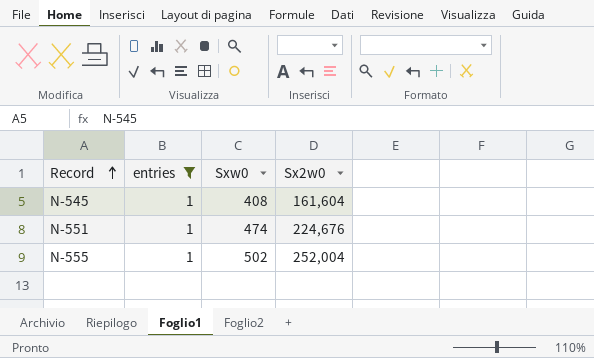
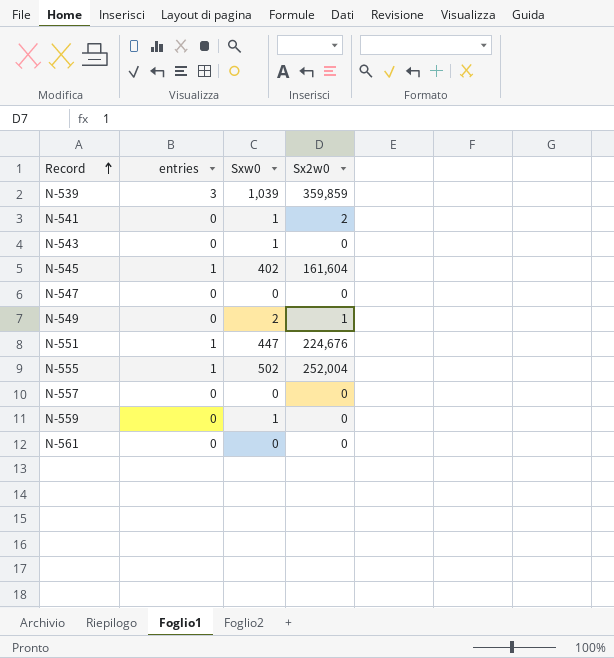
filter: entries = 1 -> none
N-545 | Sxw0: 408 -> 402
N-551 | Sxw0: 474 -> 447

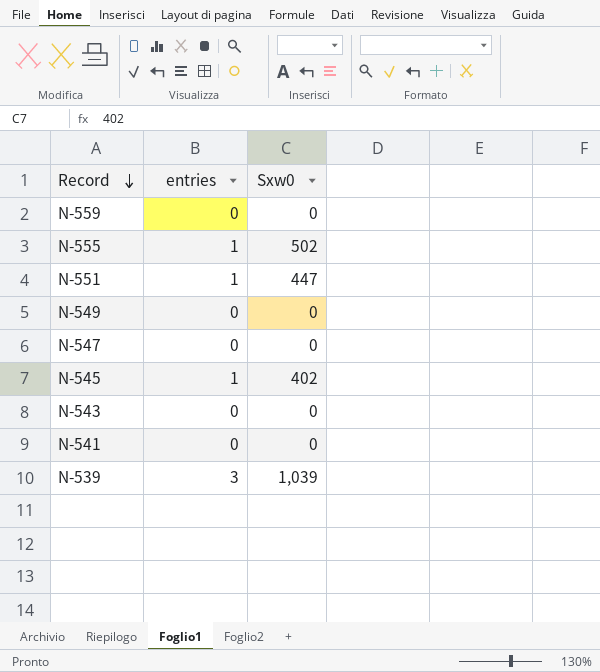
row order: Record ascending -> Record descending
column Sx2w0 | position: 4 -> none
row N-557: 0 | 0 | 0 -> none
row N-561: 0 | 0 | 0 -> none
N-559 | Sxw0: 1 -> 0
N-549 | Sxw0: 2 -> 0
N-543 | Sxw0: 1 -> 0
N-541 | Sxw0: 1 -> 0

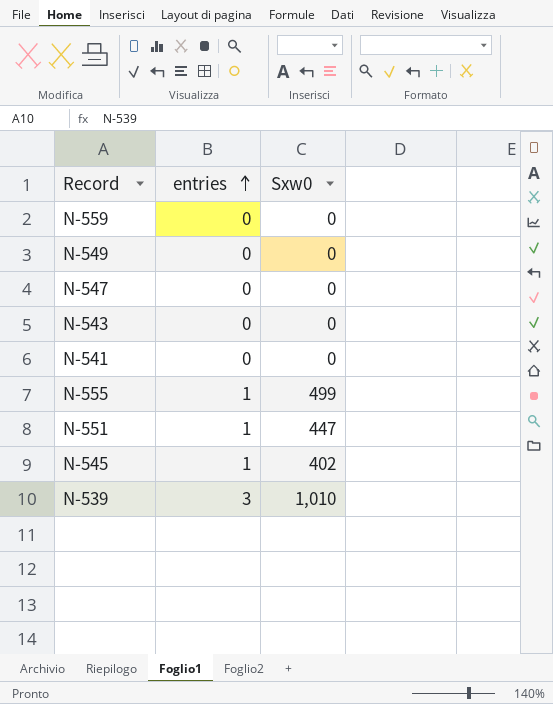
row order: Record descending -> entries ascending
N-555 | Sxw0: 502 -> 499
N-539 | Sxw0: 1,039 -> 1,010

